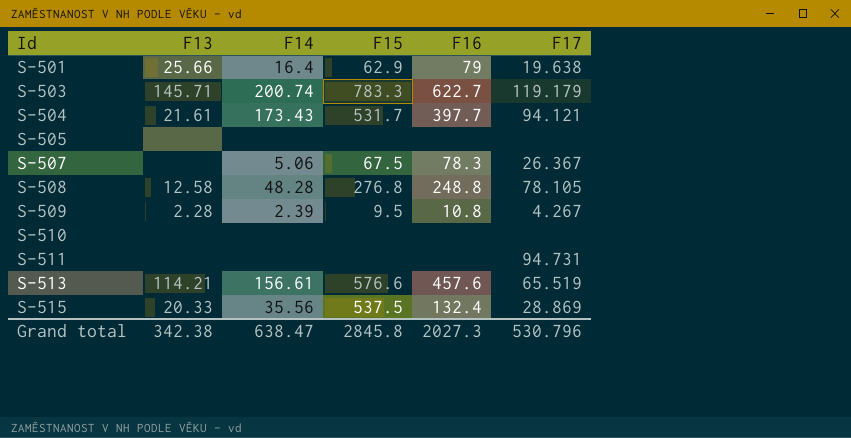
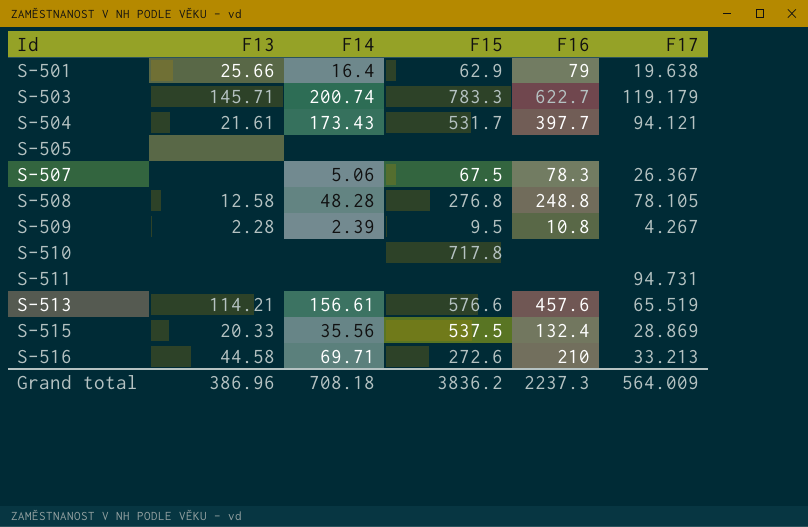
S-510 | F15: none -> 717.8
row S-516: none -> 44.58 | 69.71 | 272.6 | 210 | 33.213
Grand total | F13: 342.38 -> 386.96
Grand total | F14: 638.47 -> 708.18
Grand total | F15: 2845.8 -> 3836.2
Grand total | F16: 2027.3 -> 2237.3
Grand total | F17: 530.796 -> 564.009

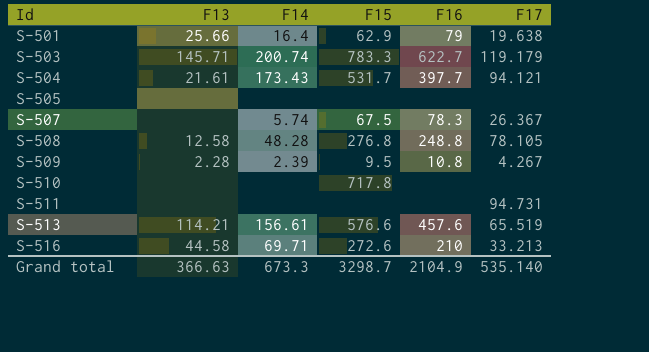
row S-515: 20.33 | 35.56 | 537.5 | 132.4 | 28.869 -> none
S-507 | F14: 5.06 -> 5.74
Grand total | F13: 386.96 -> 366.63
Grand total | F14: 708.18 -> 673.3
Grand total | F15: 3836.2 -> 3298.7
Grand total | F16: 2237.3 -> 2104.9
Grand total | F17: 564.009 -> 535.140

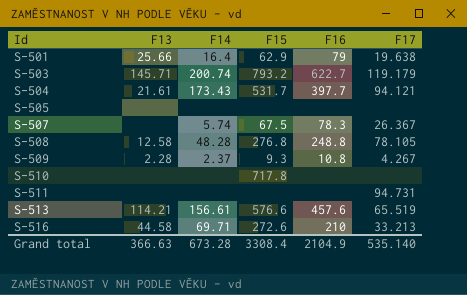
S-503 | F15: 783.3 -> 793.2
S-509 | F14: 2.39 -> 2.37
S-509 | F15: 9.5 -> 9.3
Grand total | F14: 673.3 -> 673.28
Grand total | F15: 3298.7 -> 3308.4

